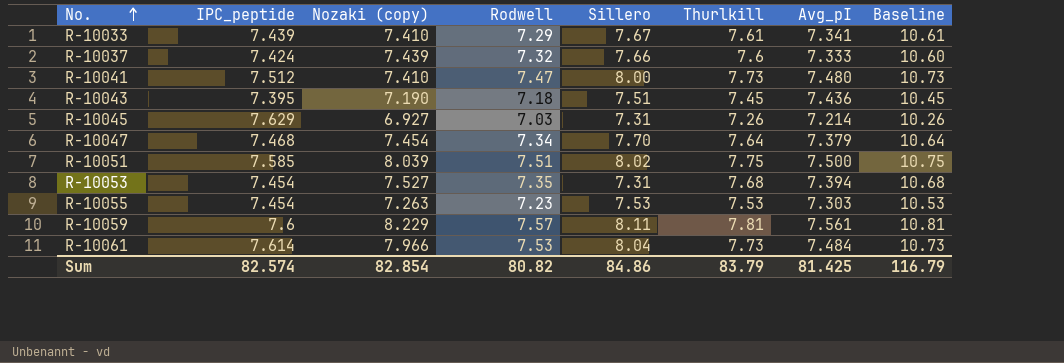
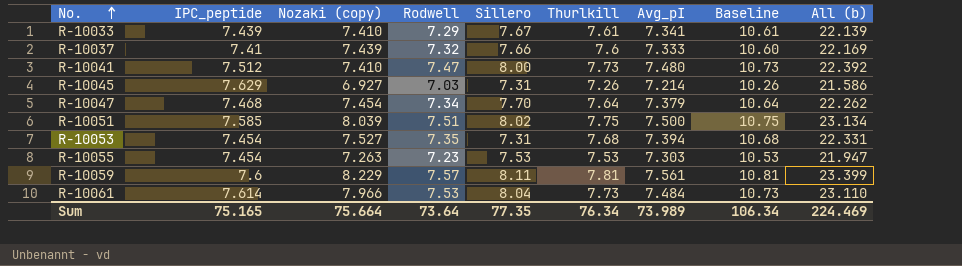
column All (b) | formula: none -> [IPC_peptide] + [Nozaki (copy)] + [Rodwell]
row R-10043: 7.395 | 7.190 | 7.18 | 7.51 | 7.45 | 7.436 | 10.45 -> none
R-10037 | IPC_peptide: 7.424 -> 7.41
Sum | IPC_peptide: 82.574 -> 75.165
Sum | Nozaki (copy): 82.854 -> 75.664
Sum | Rodwell: 80.82 -> 73.64
Sum | Sillero: 84.86 -> 77.35
Sum | Thurlkill: 83.79 -> 76.34
Sum | Avg_pI: 81.425 -> 73.989
Sum | Baseline: 116.79 -> 106.34

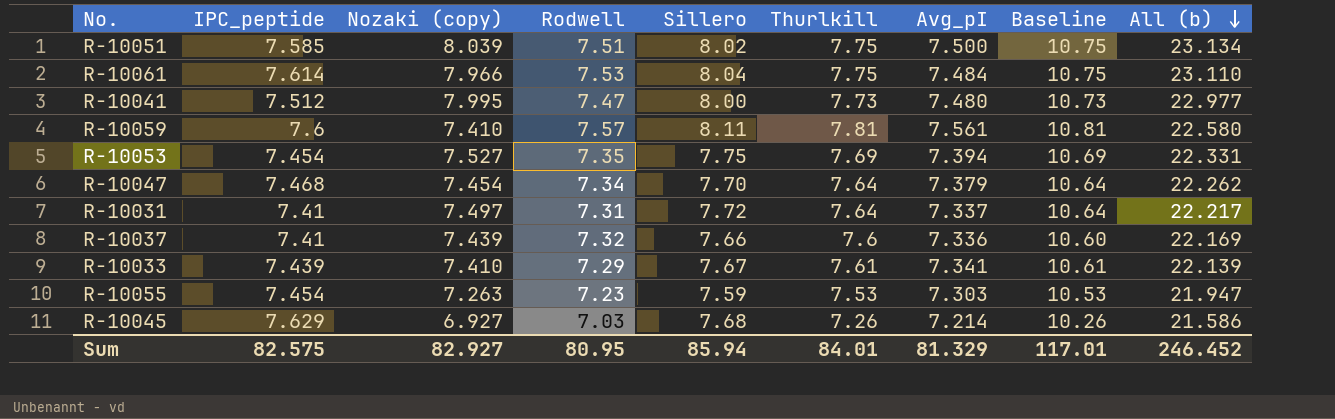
row order: No. ascending -> All (b) descending
R-10061 | Thurlkill: 7.73 -> 7.75
R-10061 | Baseline: 10.73 -> 10.75
R-10041 | Nozaki (copy): 7.410 -> 7.995
R-10041 | All (b): 22.392 -> 22.977
R-10059 | Nozaki (copy): 8.229 -> 7.410
R-10059 | All (b): 23.399 -> 22.580
R-10053 | Sillero: 7.31 -> 7.75
R-10053 | Thurlkill: 7.68 -> 7.69
R-10053 | Baseline: 10.68 -> 10.69
row R-10031: none -> 7.41 | 7.497 | 7.31 | 7.72 | 7.64 | 7.337 | 10.64 | 22.217
R-10037 | Avg_pI: 7.333 -> 7.336
R-10055 | Sillero: 7.53 -> 7.59
R-10045 | Sillero: 7.31 -> 7.68
Sum | IPC_peptide: 75.165 -> 82.575
Sum | Nozaki (copy): 75.664 -> 82.927
Sum | Rodwell: 73.64 -> 80.95
Sum | Sillero: 77.35 -> 85.94
Sum | Thurlkill: 76.34 -> 84.01
Sum | Avg_pI: 73.989 -> 81.329
Sum | Baseline: 106.34 -> 117.01
Sum | All (b): 224.469 -> 246.452

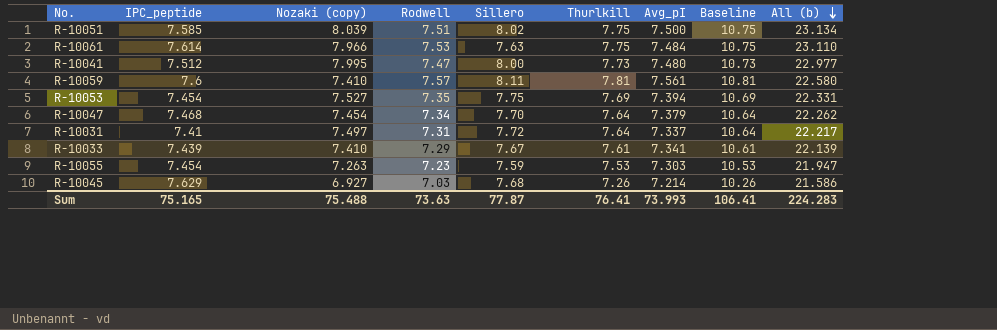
row R-10037: 7.41 | 7.439 | 7.32 | 7.66 | 7.6 | 7.336 | 10.60 | 22.169 -> none
R-10061 | Sillero: 8.04 -> 7.63
Sum | IPC_peptide: 82.575 -> 75.165
Sum | Nozaki (copy): 82.927 -> 75.488
Sum | Rodwell: 80.95 -> 73.63
Sum | Sillero: 85.94 -> 77.87
Sum | Thurlkill: 84.01 -> 76.41
Sum | Avg_pI: 81.329 -> 73.993
Sum | Baseline: 117.01 -> 106.41
Sum | All (b): 246.452 -> 224.283

